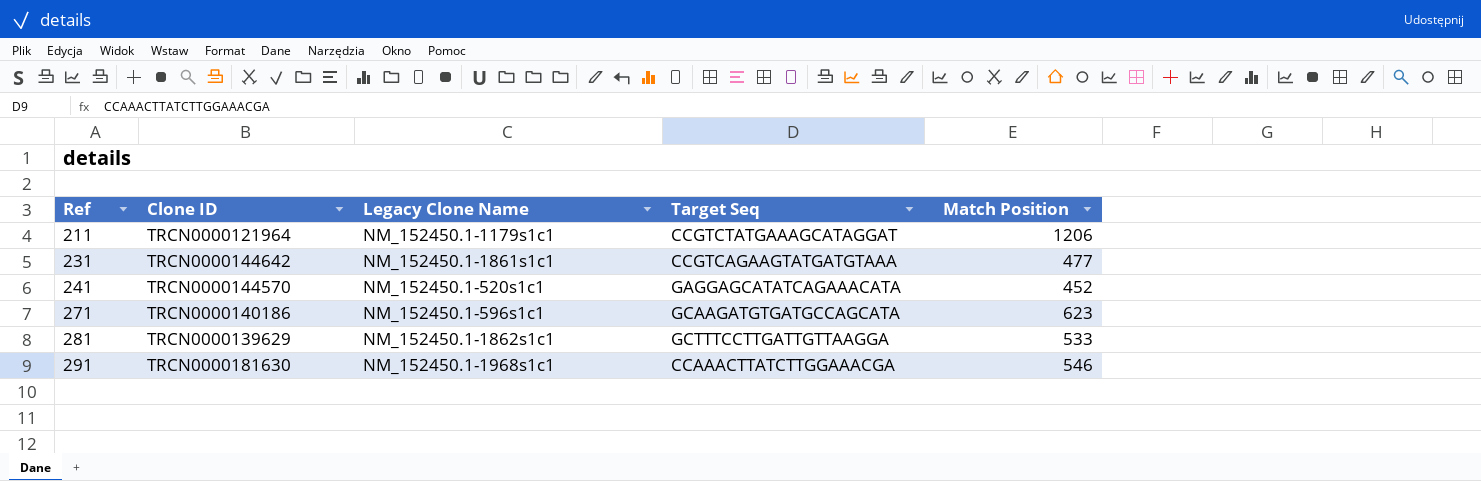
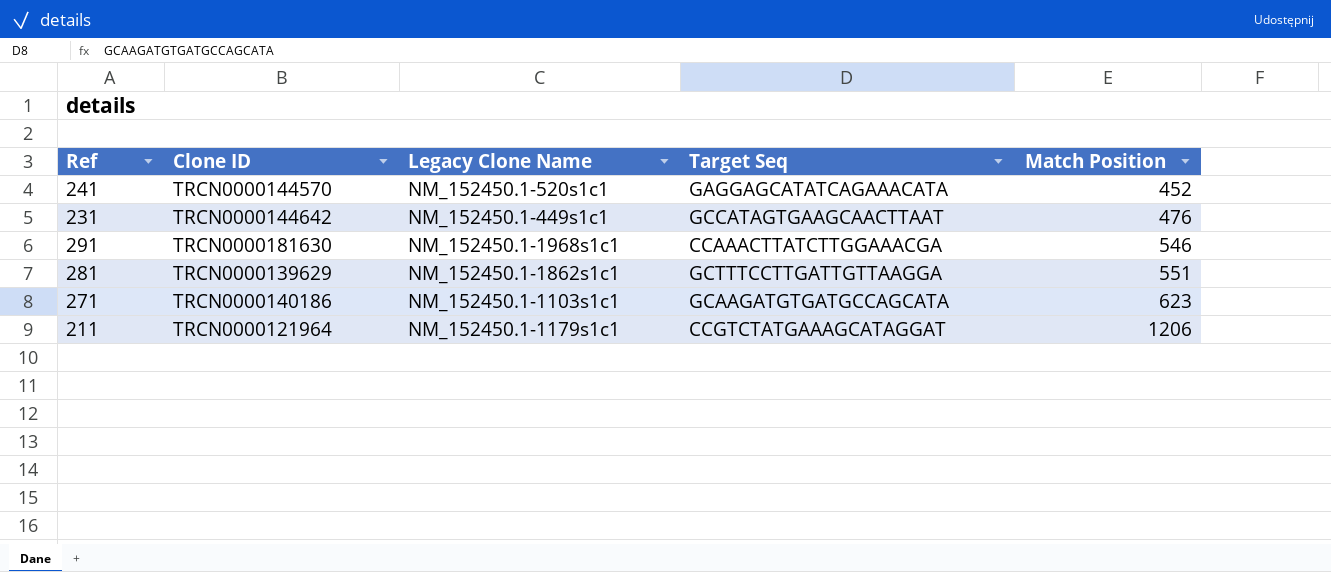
row order: Ref ascending -> Match Position ascending
231 | Legacy Clone Name: NM_152450.1-1861s1c1 -> NM_152450.1-449s1c1
231 | Target Seq: CCGTCAGAAGTATGATGTAAA -> GCCATAGTGAAGCAACTTAAT
231 | Match Position: 477 -> 476
281 | Match Position: 533 -> 551
271 | Legacy Clone Name: NM_152450.1-596s1c1 -> NM_152450.1-1103s1c1

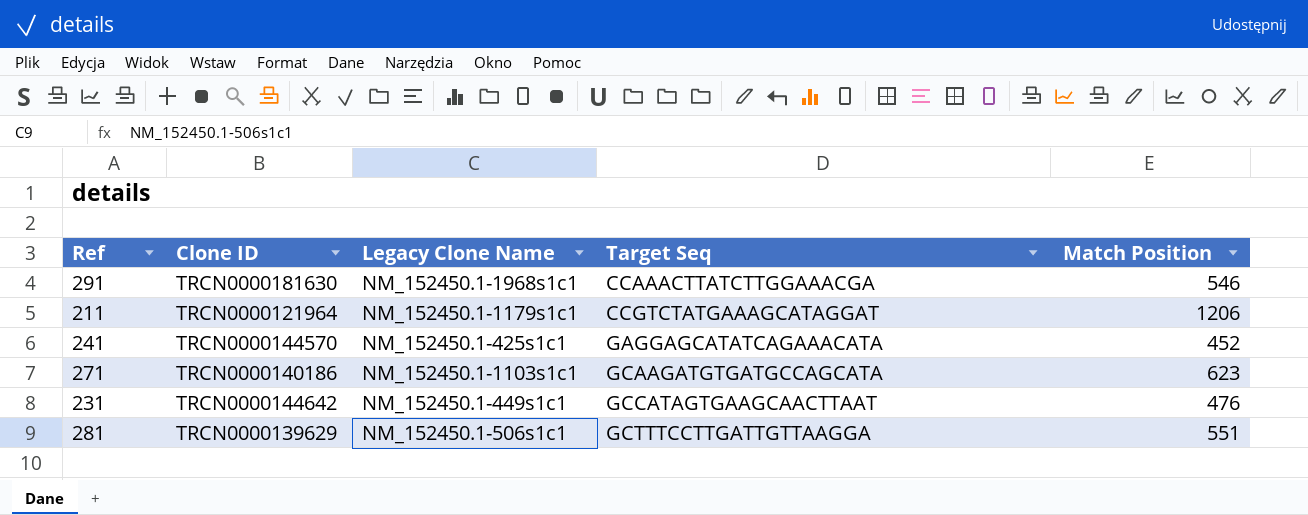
row order: Match Position ascending -> Target Seq ascending
241 | Legacy Clone Name: NM_152450.1-520s1c1 -> NM_152450.1-425s1c1
281 | Legacy Clone Name: NM_152450.1-1862s1c1 -> NM_152450.1-506s1c1

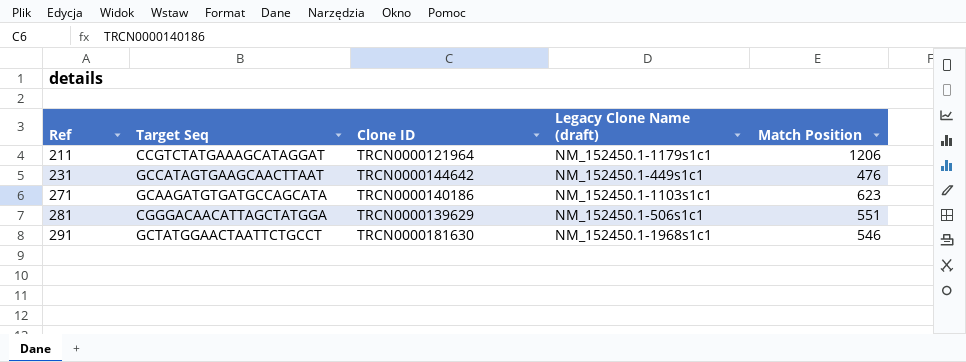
row order: Target Seq ascending -> Ref ascending
column Target Seq | position: 4 -> 2
column name: Legacy Clone Name -> Legacy Clone Name (draft)
row 241: TRCN0000144570 | NM_152450.1-425s1c1 | GAGGAGCATATCAGAAACATA | 452 -> none
281 | Target Seq: GCTTTCCTTGATTGTTAAGGA -> CGGGACAACATTAGCTATGGA
291 | Target Seq: CCAAACTTATCTTGGAAACGA -> GCTATGGAACTAATTCTGCCT

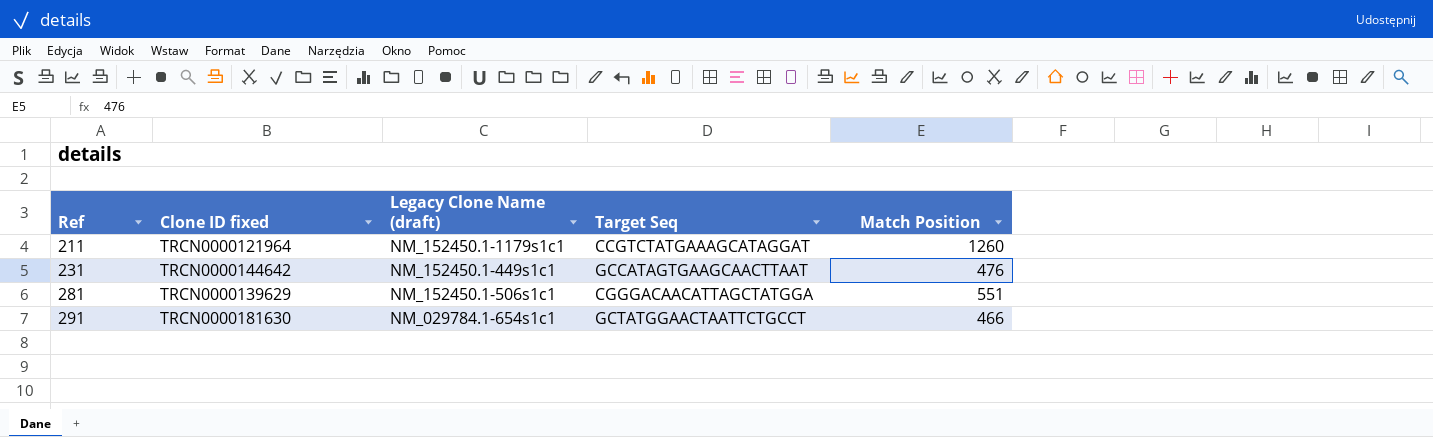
column name: Clone ID -> Clone ID fixed
column Target Seq | position: 2 -> 4
row 271: GCAAGATGTGATGCCAGCATA | TRCN0000140186 | NM_152450.1-1103s1c1 | 623 -> none
211 | Match Position: 1206 -> 1260
291 | Legacy Clone Name (draft): NM_152450.1-1968s1c1 -> NM_029784.1-654s1c1
291 | Match Position: 546 -> 466

